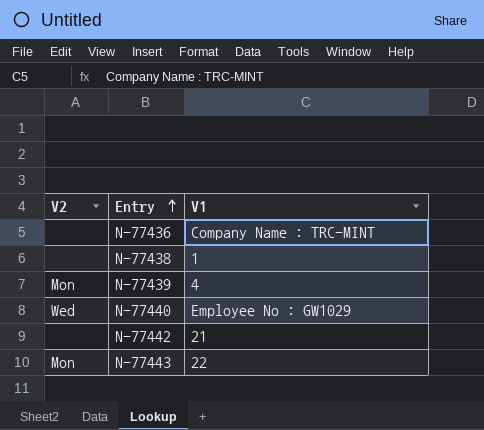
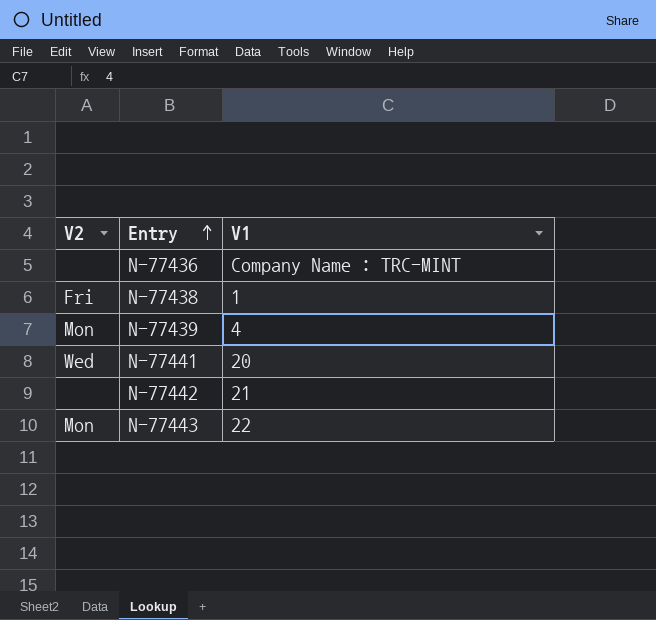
row N-77440: Wed | Employee No : GW1029 -> none
N-77438 | V2: none -> Fri
row N-77441: none -> Wed | 20

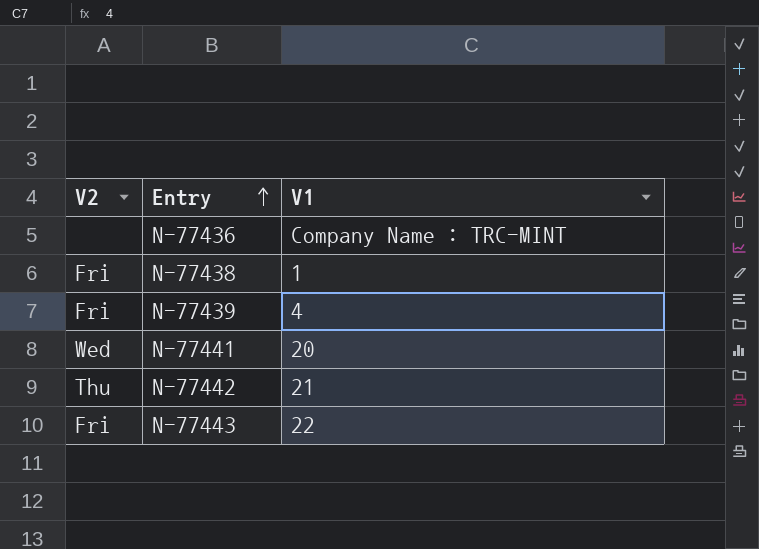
N-77439 | V2: Mon -> Fri
N-77442 | V2: none -> Thu
N-77443 | V2: Mon -> Fri

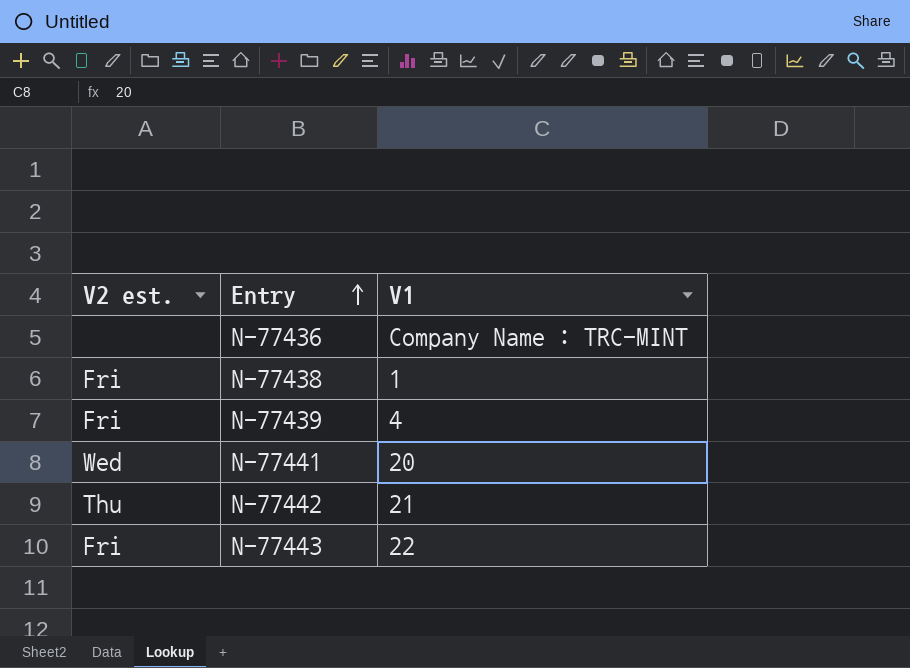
column name: V2 -> V2 est.

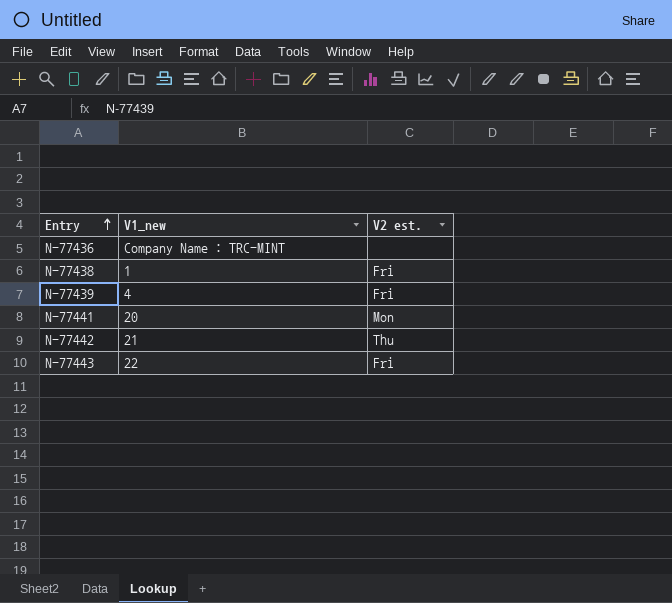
column name: V1 -> V1_new
column V2 est. | position: 1 -> 3
N-77441 | V2 est.: Wed -> Mon

